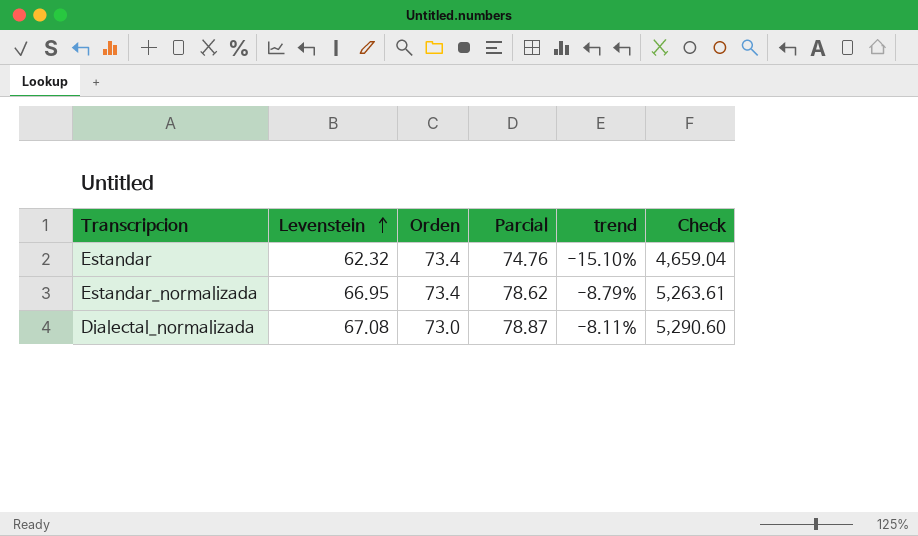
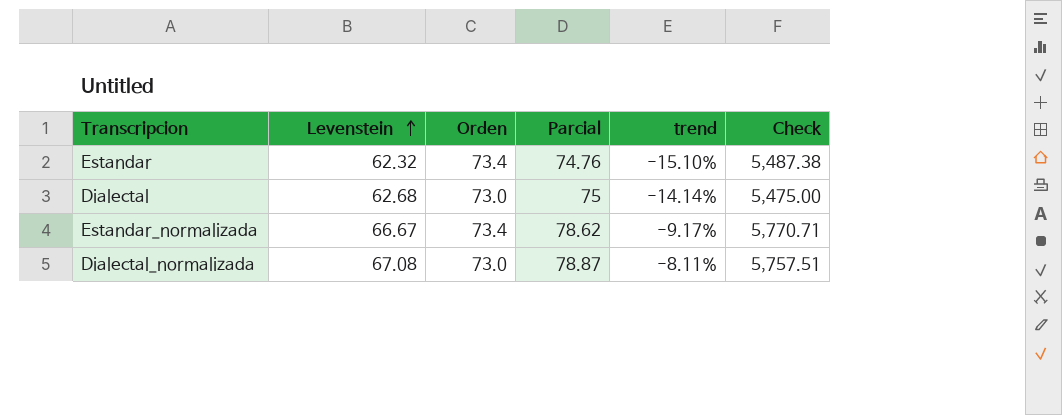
column Check | formula: [Levenstein] * [Parcial] -> [Orden] * [Parcial]
row Dialectal: none -> 62.68 | 73.0 | 75 | -14.14% | 5,475.00
Estandar_normalizada | Levenstein: 66.95 -> 66.67
Estandar_normalizada | trend: -8.79% -> -9.17%

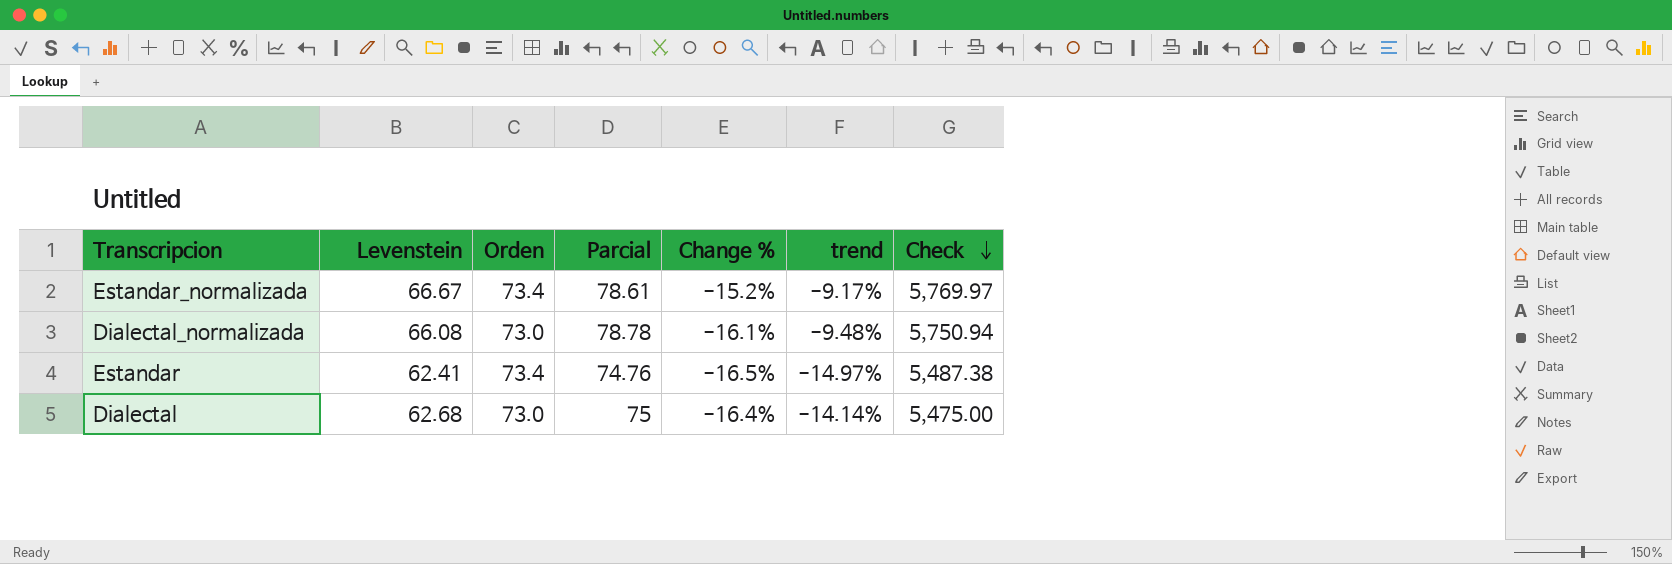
row order: Levenstein ascending -> Check descending
column Change % | formula: none -> ([Levenstein] - [Parcial]) / [Parcial]
Estandar_normalizada | Parcial: 78.62 -> 78.61
Estandar_normalizada | Check: 5,770.71 -> 5,769.97
Dialectal_normalizada | Levenstein: 67.08 -> 66.08
Dialectal_normalizada | Parcial: 78.87 -> 78.78
Dialectal_normalizada | trend: -8.11% -> -9.48%
Dialectal_normalizada | Check: 5,757.51 -> 5,750.94
Estandar | Levenstein: 62.32 -> 62.41
Estandar | trend: -15.10% -> -14.97%

